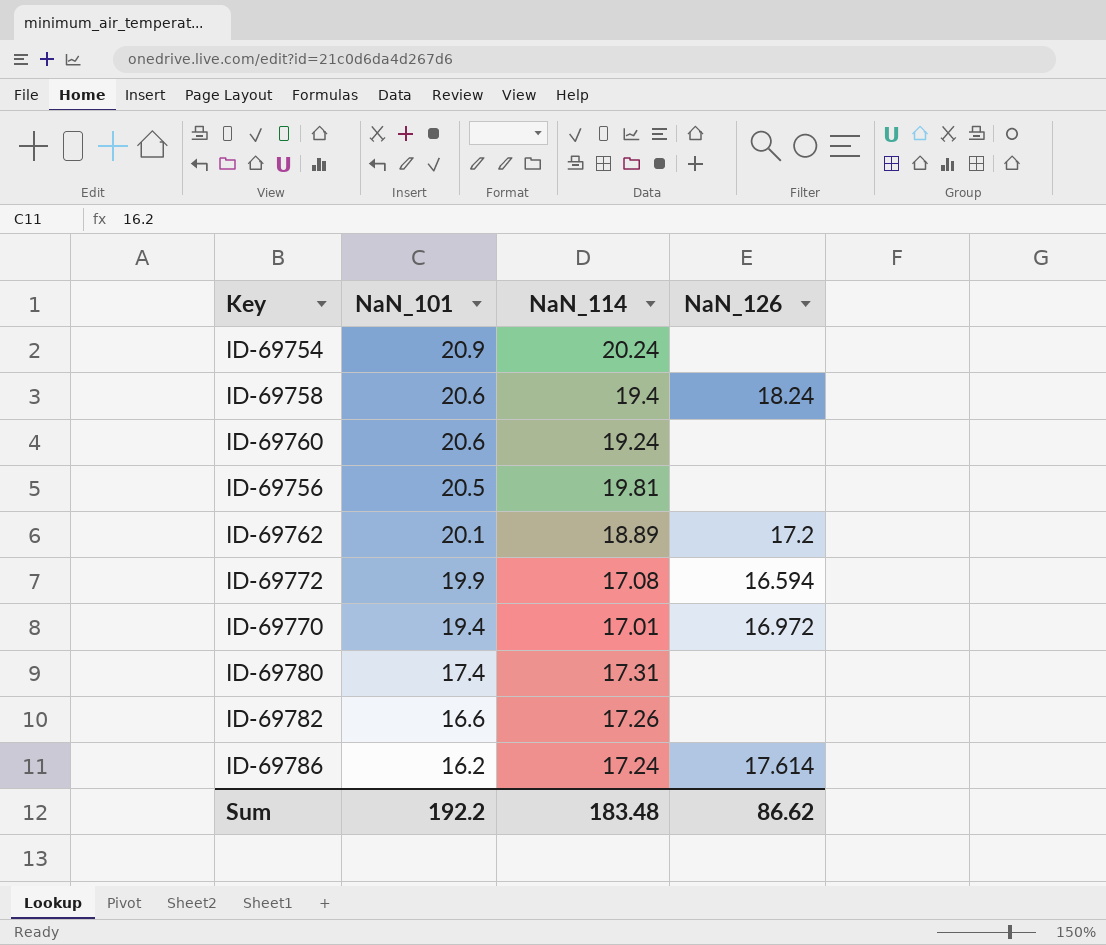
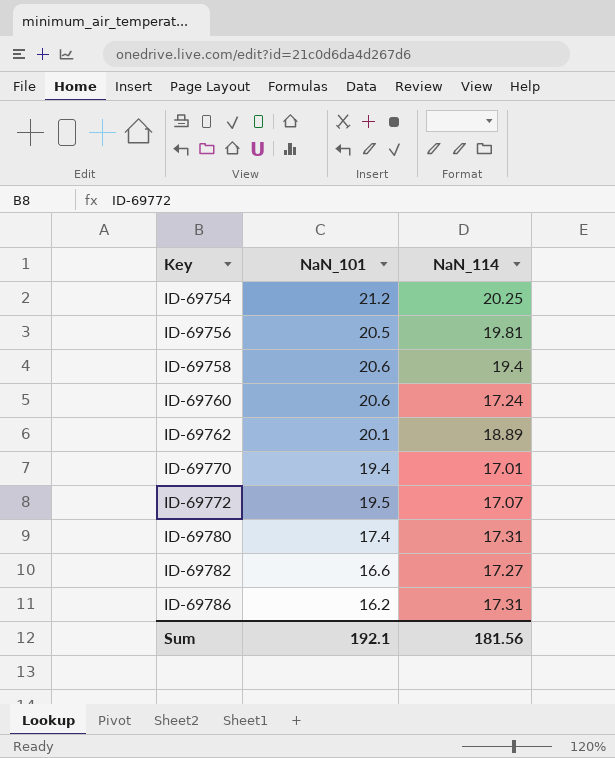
row order: NaN_101 descending -> Key ascending
column NaN_126 | position: 4 -> none
ID-69754 | NaN_101: 20.9 -> 21.2
ID-69754 | NaN_114: 20.24 -> 20.25
ID-69760 | NaN_114: 19.24 -> 17.24
ID-69772 | NaN_101: 19.9 -> 19.5
ID-69772 | NaN_114: 17.08 -> 17.07
ID-69782 | NaN_114: 17.26 -> 17.27
ID-69786 | NaN_114: 17.24 -> 17.31
Sum | NaN_101: 192.2 -> 192.1
Sum | NaN_114: 183.48 -> 181.56

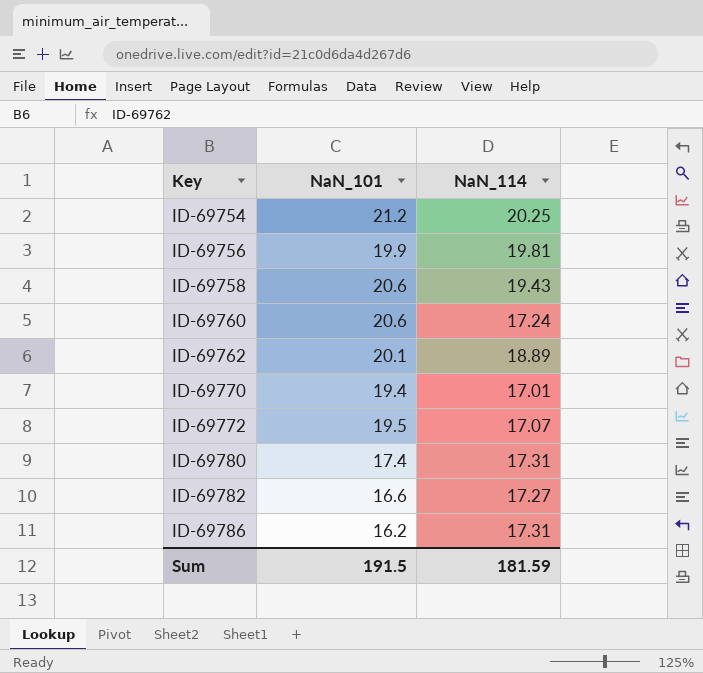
ID-69756 | NaN_101: 20.5 -> 19.9
ID-69758 | NaN_114: 19.4 -> 19.43
Sum | NaN_101: 192.1 -> 191.5
Sum | NaN_114: 181.56 -> 181.59

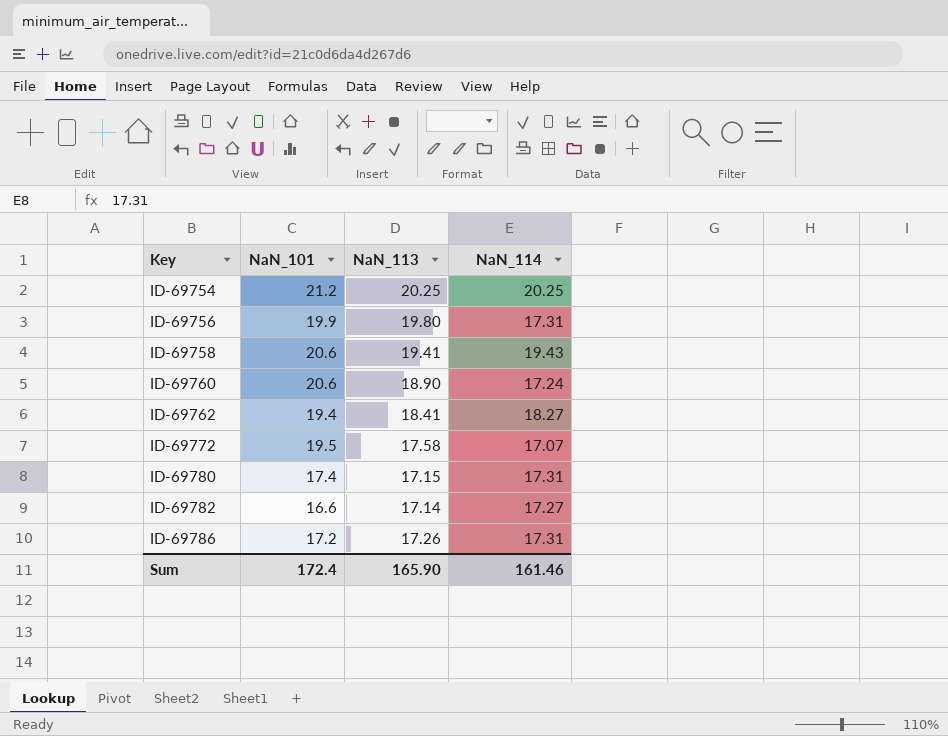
column NaN_113 | position: none -> 3
row ID-69770: 19.4 | 17.01 -> none
ID-69756 | NaN_114: 19.81 -> 17.31
ID-69762 | NaN_101: 20.1 -> 19.4
ID-69762 | NaN_114: 18.89 -> 18.27
ID-69786 | NaN_101: 16.2 -> 17.2
Sum | NaN_101: 191.5 -> 172.4
Sum | NaN_114: 181.59 -> 161.46

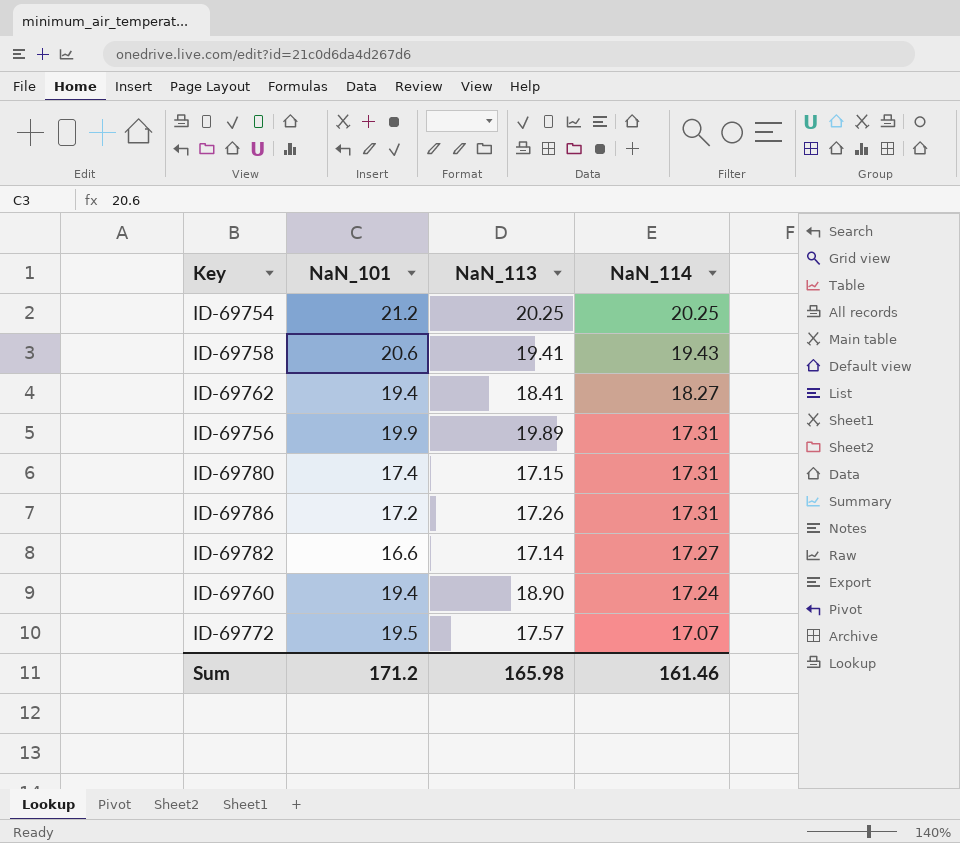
row order: Key ascending -> NaN_114 descending
ID-69756 | NaN_113: 19.80 -> 19.89
ID-69760 | NaN_101: 20.6 -> 19.4
ID-69772 | NaN_113: 17.58 -> 17.57
Sum | NaN_101: 172.4 -> 171.2
Sum | NaN_113: 165.90 -> 165.98

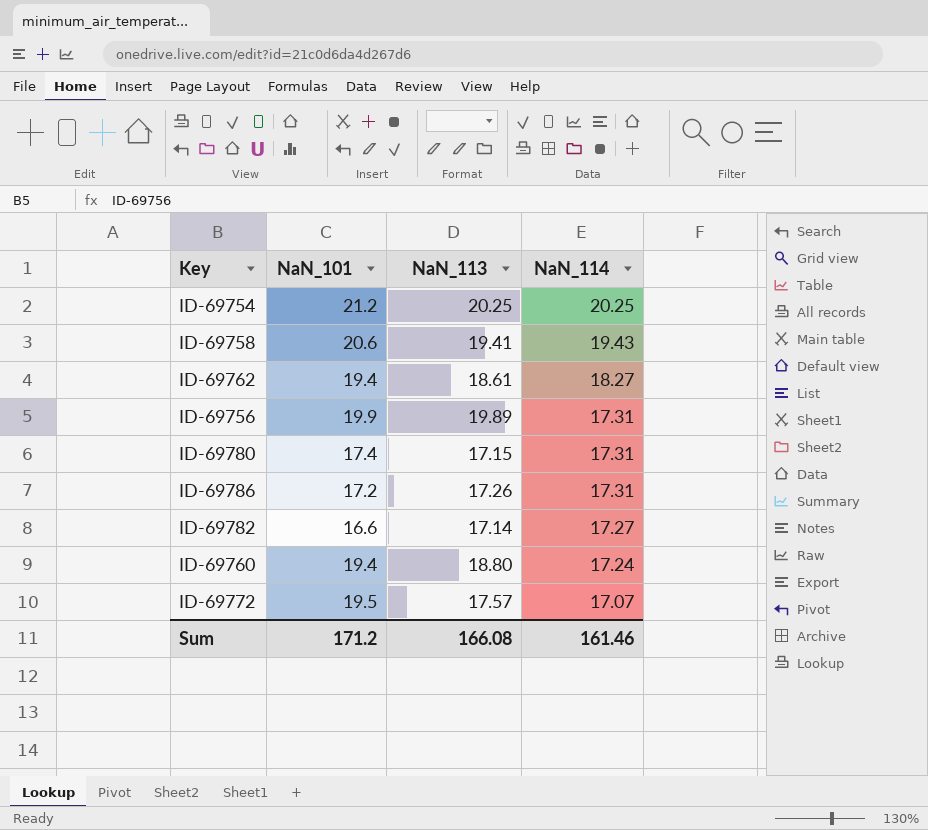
ID-69762 | NaN_113: 18.41 -> 18.61
ID-69760 | NaN_113: 18.90 -> 18.80
Sum | NaN_113: 165.98 -> 166.08

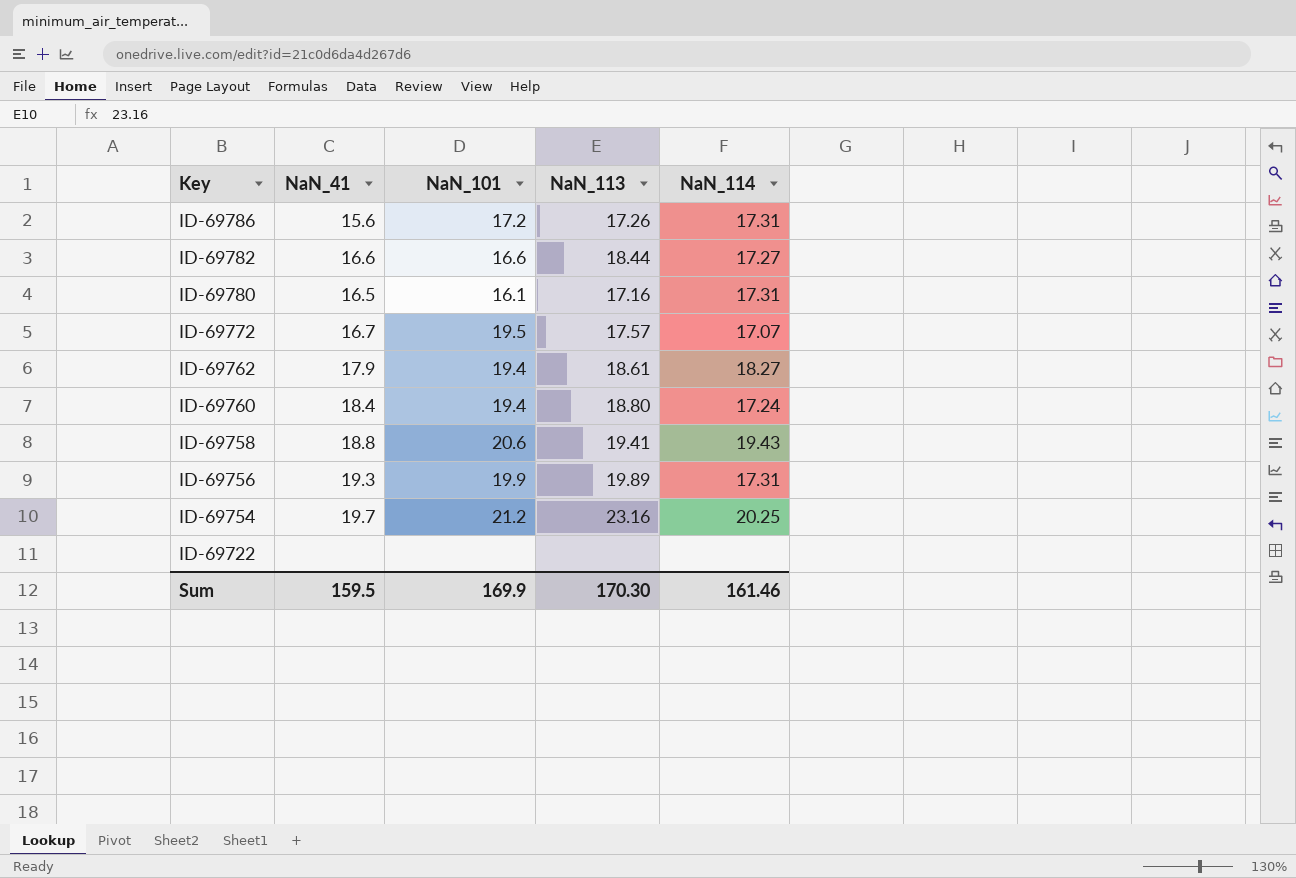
row order: NaN_114 descending -> Key descending
column NaN_41 | position: none -> 2
ID-69782 | NaN_113: 17.14 -> 18.44
ID-69780 | NaN_101: 17.4 -> 16.1
ID-69780 | NaN_113: 17.15 -> 17.16
ID-69754 | NaN_113: 20.25 -> 23.16
row ID-69722: none -> none | none | none | none
Sum | NaN_101: 171.2 -> 169.9
Sum | NaN_113: 166.08 -> 170.30

